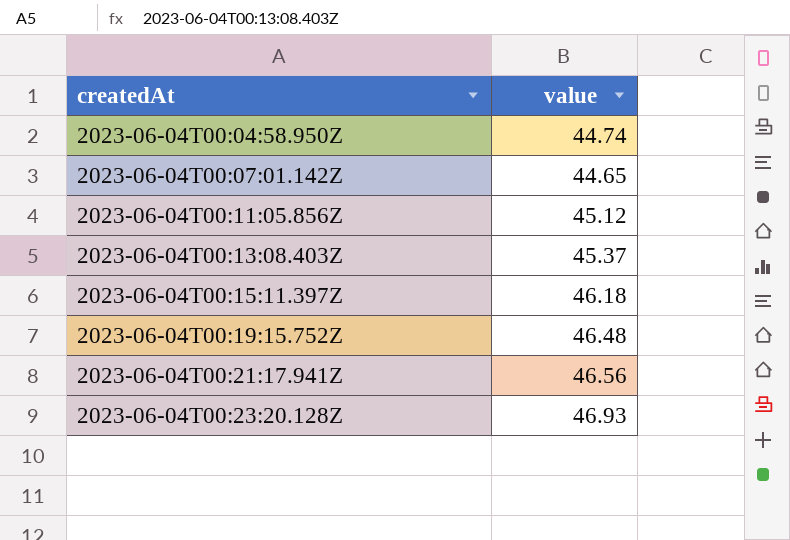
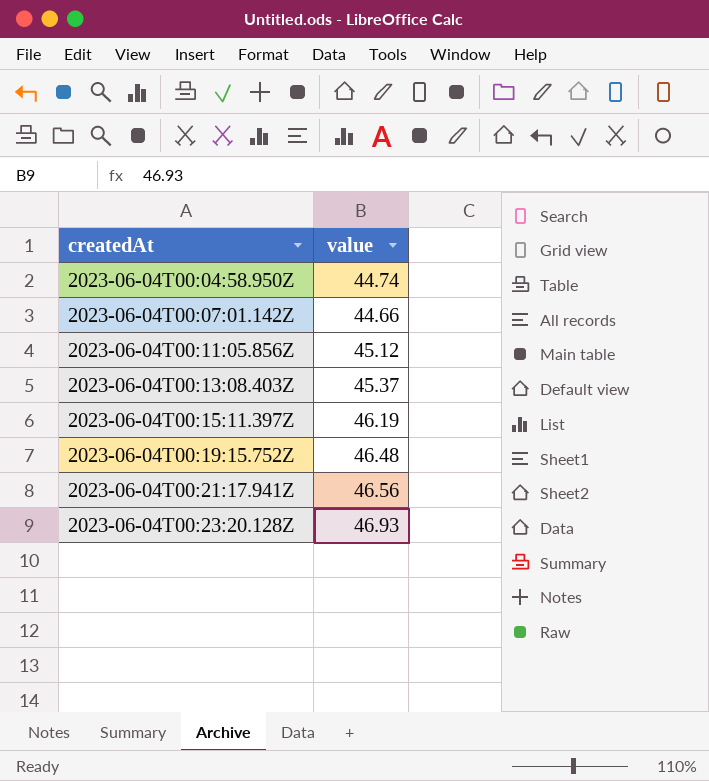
2023-06-04T00:07:01.142Z | value: 44.65 -> 44.66
2023-06-04T00:15:11.397Z | value: 46.18 -> 46.19

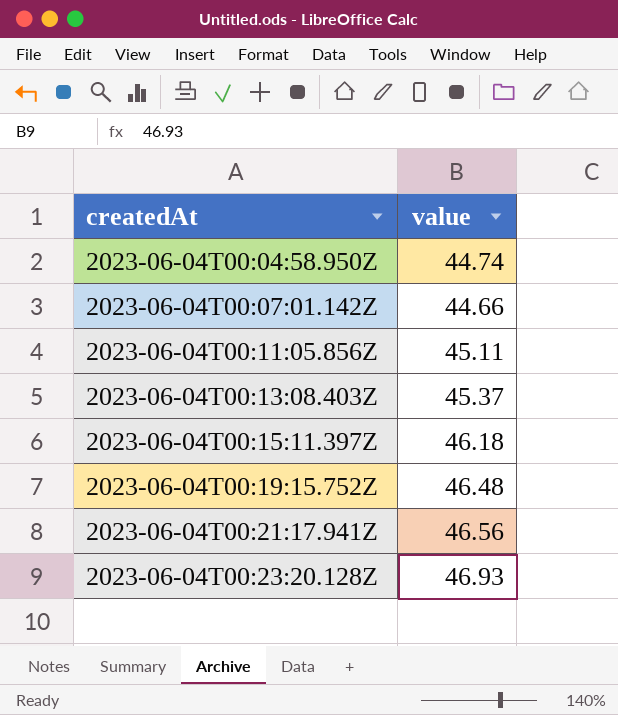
2023-06-04T00:11:05.856Z | value: 45.12 -> 45.11
2023-06-04T00:15:11.397Z | value: 46.19 -> 46.18

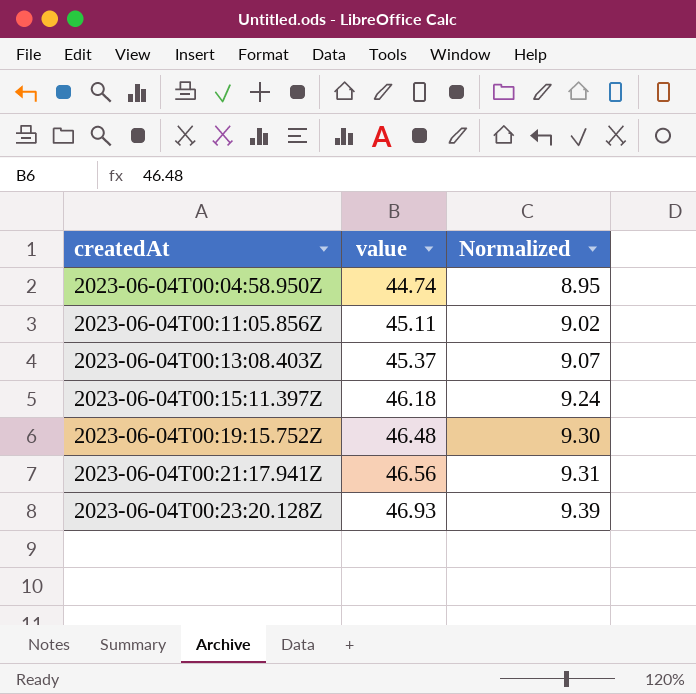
column Normalized | formula: none -> [value] * 0.2
row 2023-06-04T00:07:01.142Z: 44.66 -> none

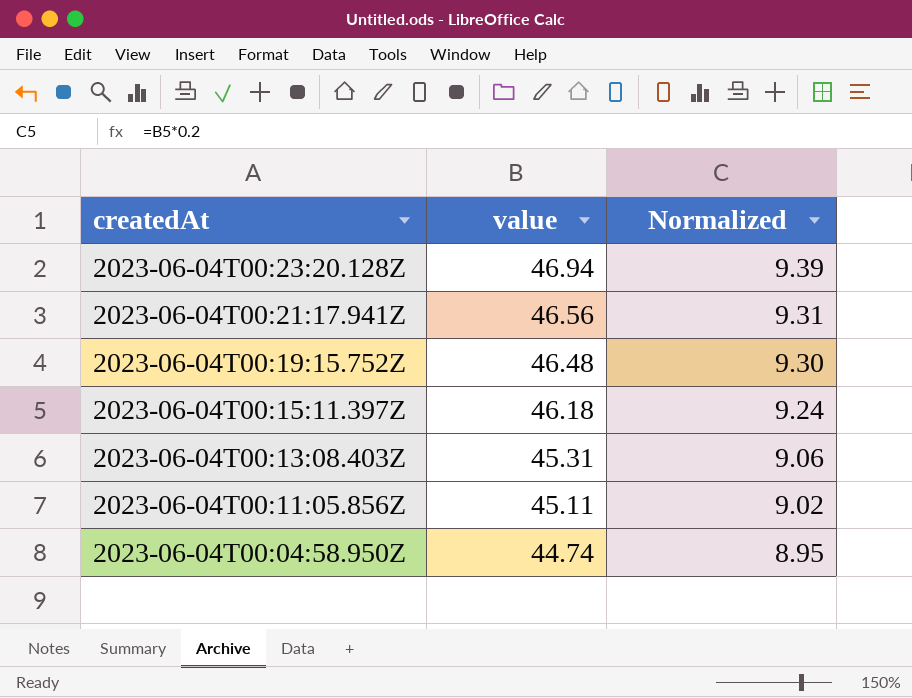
row order: createdAt ascending -> createdAt descending
2023-06-04T00:23:20.128Z | value: 46.93 -> 46.94
2023-06-04T00:13:08.403Z | value: 45.37 -> 45.31
2023-06-04T00:13:08.403Z | Normalized: 9.07 -> 9.06

